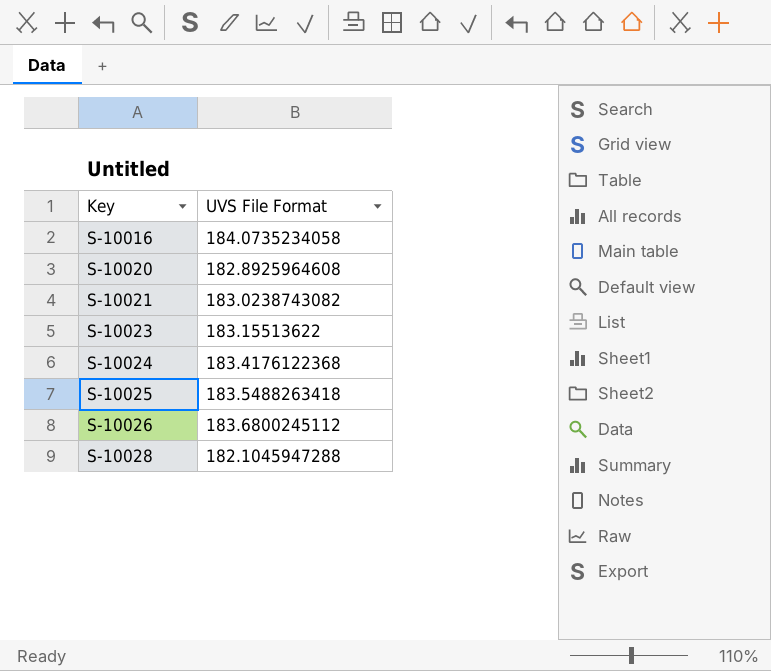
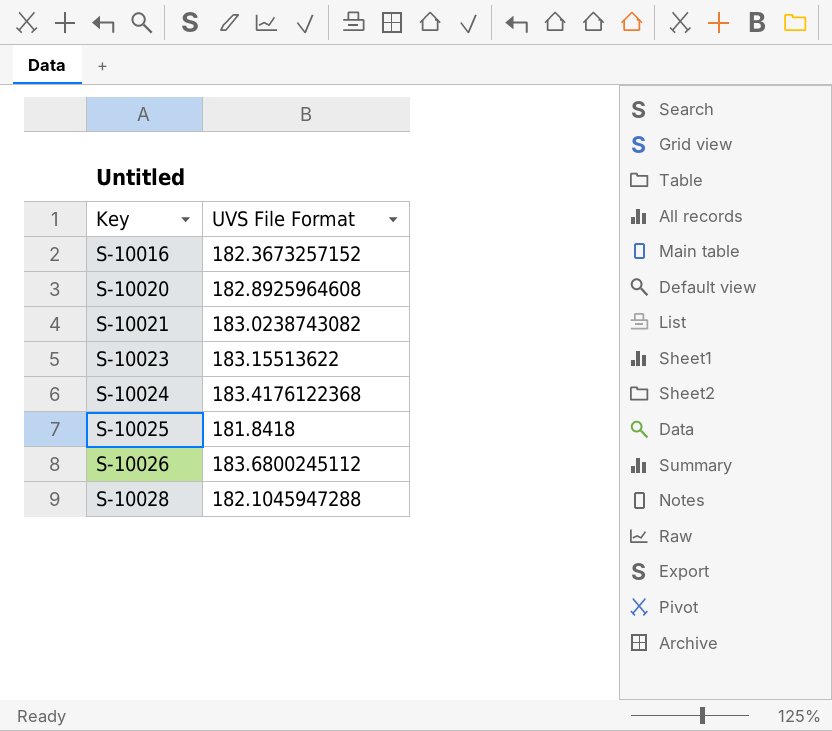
S-10016 | UVS File Format: 184.0735234058 -> 182.3673257152
S-10025 | UVS File Format: 183.5488263418 -> 181.8418

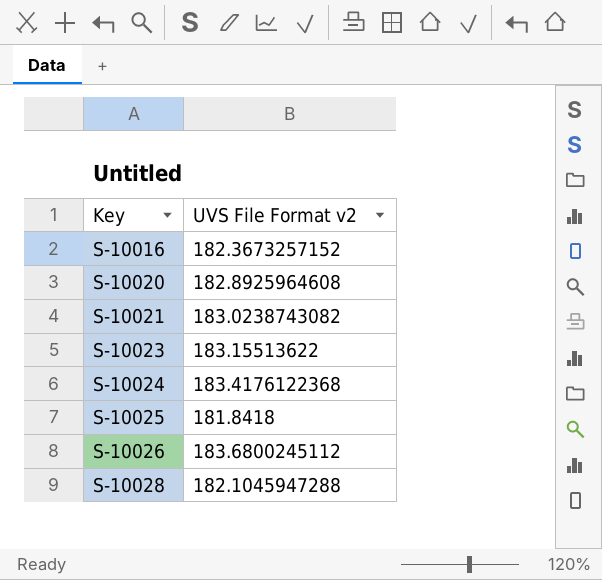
column name: UVS File Format -> UVS File Format v2

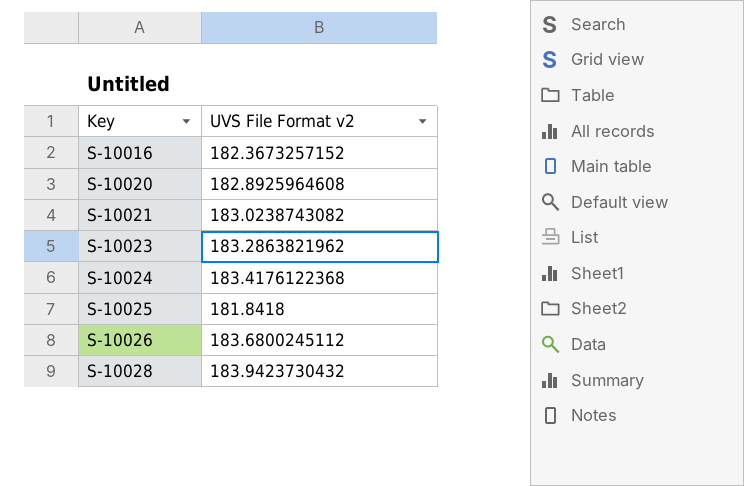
S-10023 | UVS File Format v2: 183.15513622 -> 183.2863821962
S-10028 | UVS File Format v2: 182.1045947288 -> 183.9423730432

